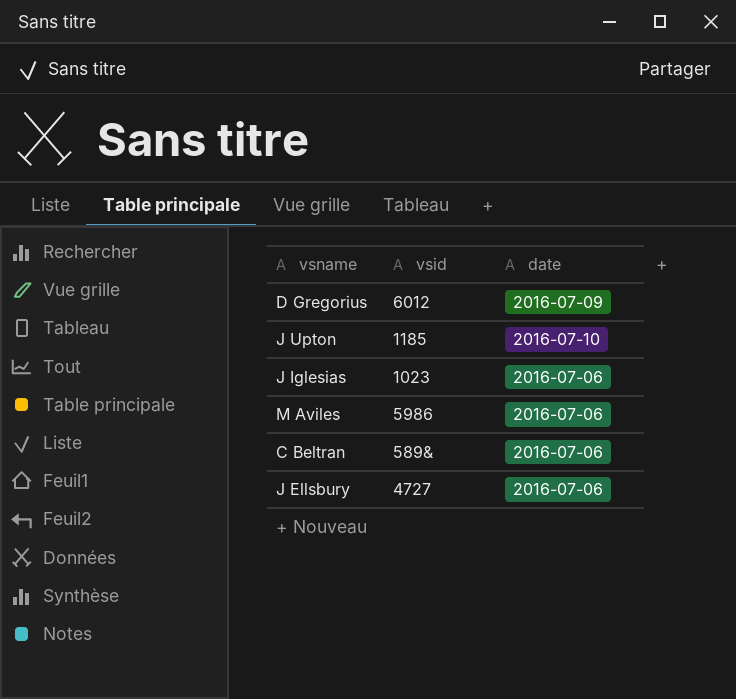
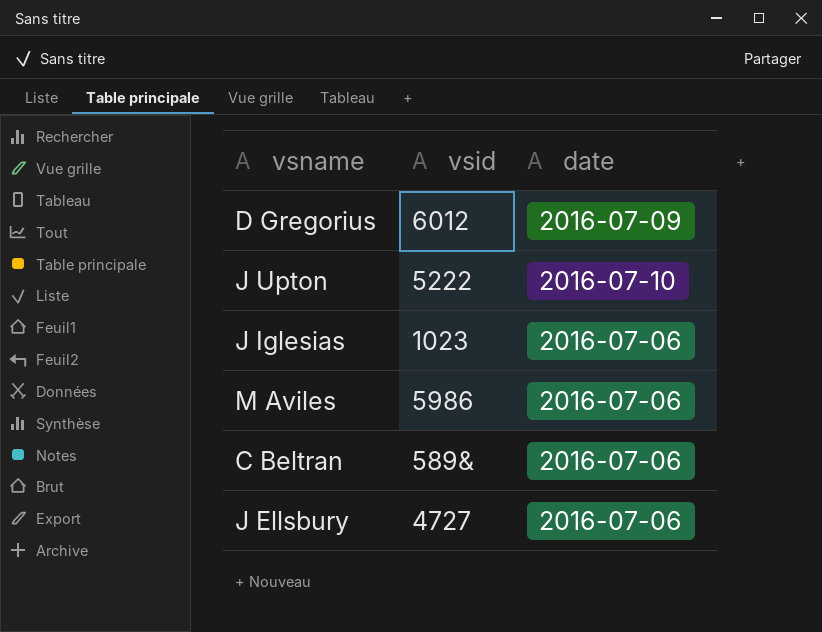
J Upton | vsid: 1185 -> 5222

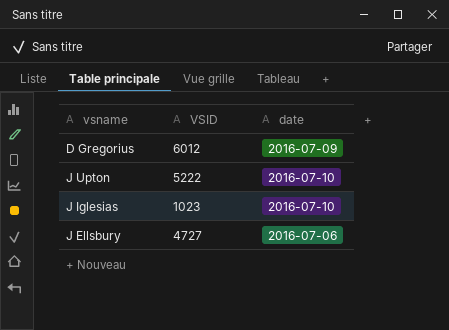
column name: vsid -> VSID
row M Aviles: 5986 | 2016-07-06 -> none
row C Beltran: 589& | 2016-07-06 -> none
J Iglesias | date: 2016-07-06 -> 2016-07-10

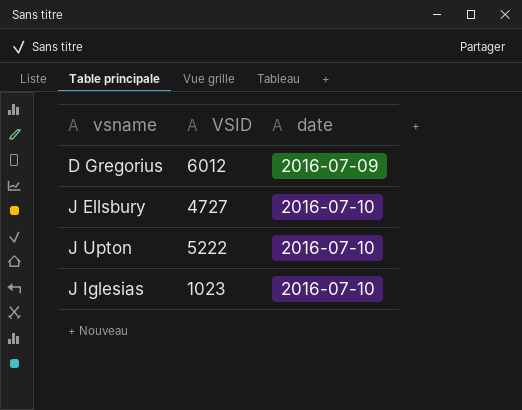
row order: none -> date ascending
J Ellsbury | date: 2016-07-06 -> 2016-07-10

